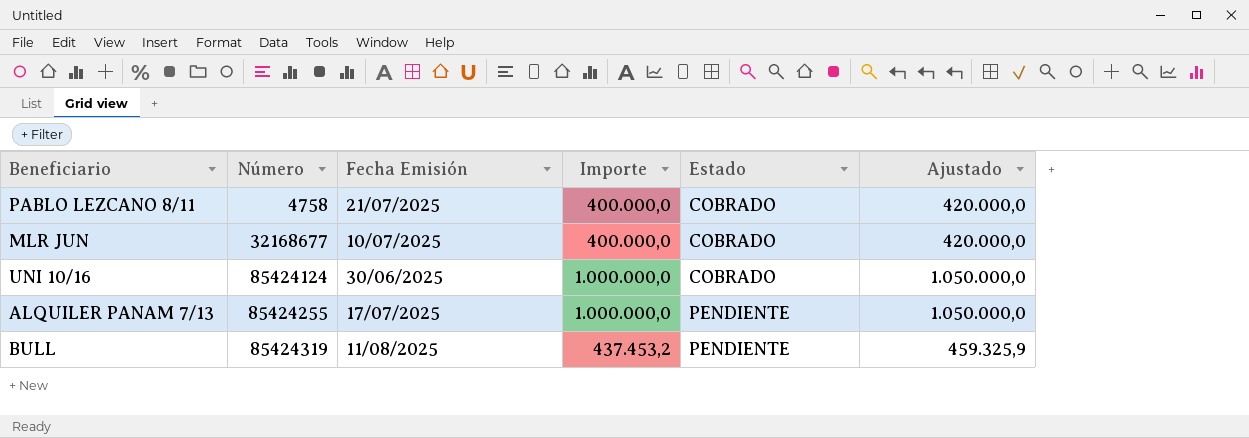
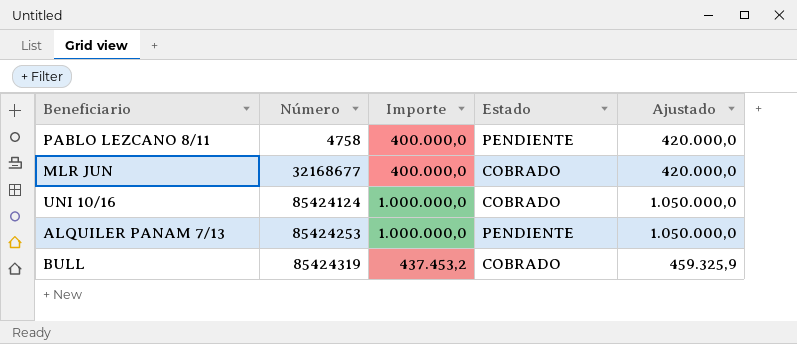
column Fecha Emisión | position: 3 -> none
PABLO LEZCANO 8/11 | Estado: COBRADO -> PENDIENTE
ALQUILER PANAM 7/13 | Número: 85424255 -> 85424253
BULL | Estado: PENDIENTE -> COBRADO

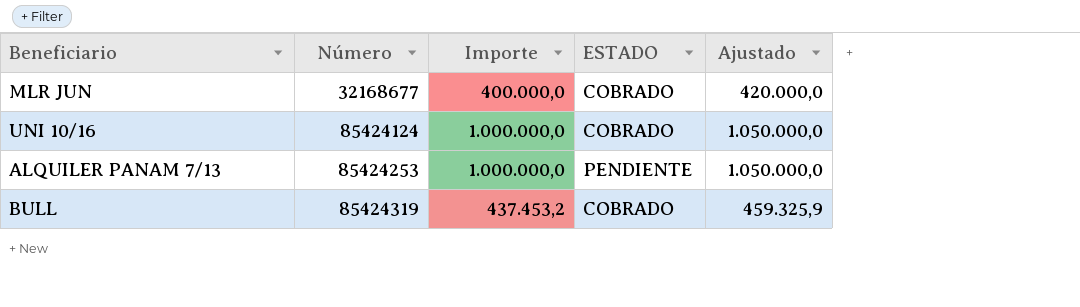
column name: Estado -> ESTADO
row PABLO LEZCANO 8/11: 4758 | 400.000,0 | PENDIENTE | 420.000,0 -> none

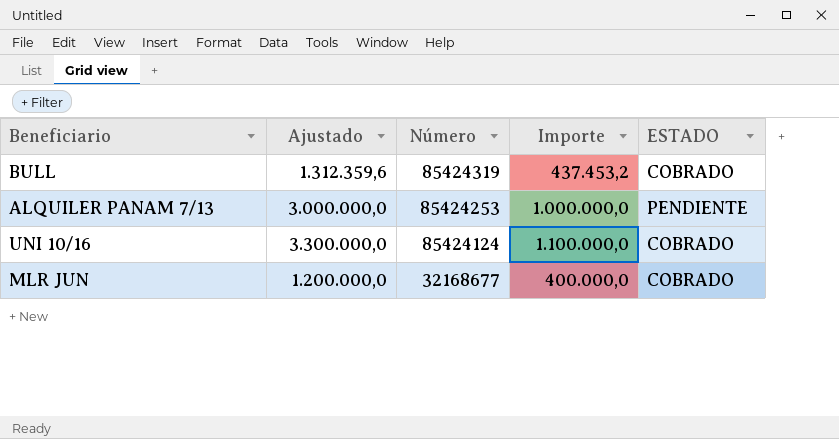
row order: Número ascending -> Número descending
column Ajustado | formula: [Importe] * 1,05 -> [Importe] * 3
column Ajustado | position: 5 -> 2
UNI 10/16 | Importe: 1.000.000,0 -> 1.100.000,0

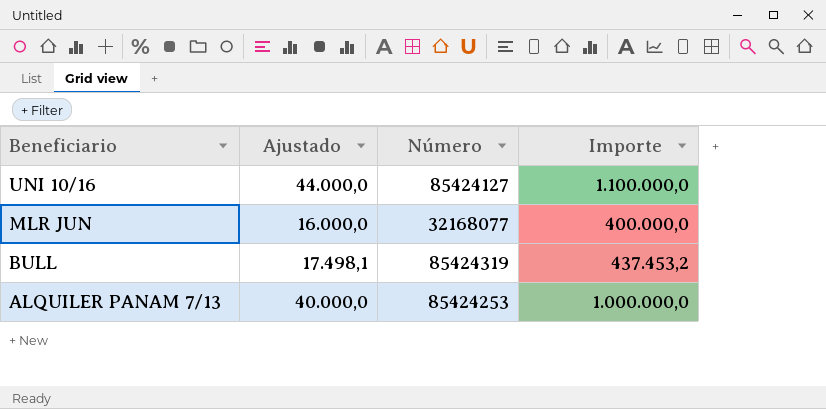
row order: Número descending -> Beneficiario descending
column ESTADO | position: 5 -> none
column Ajustado | formula: [Importe] * 3 -> [Importe] * 0,04
UNI 10/16 | Número: 85424124 -> 85424127
MLR JUN | Número: 32168677 -> 32168077

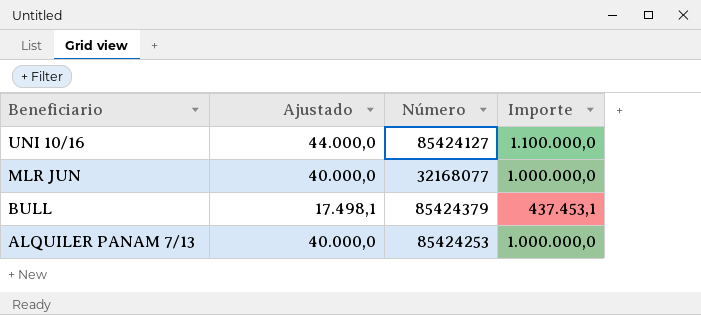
MLR JUN | Ajustado: 16.000,0 -> 40.000,0
MLR JUN | Importe: 400.000,0 -> 1.000.000,0
BULL | Número: 85424319 -> 85424379
BULL | Importe: 437.453,2 -> 437.453,1

